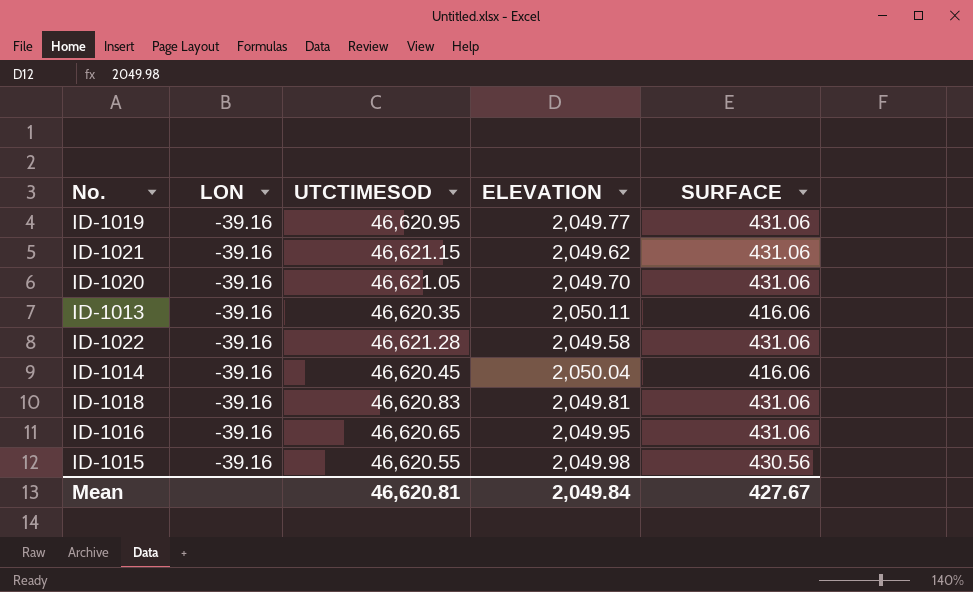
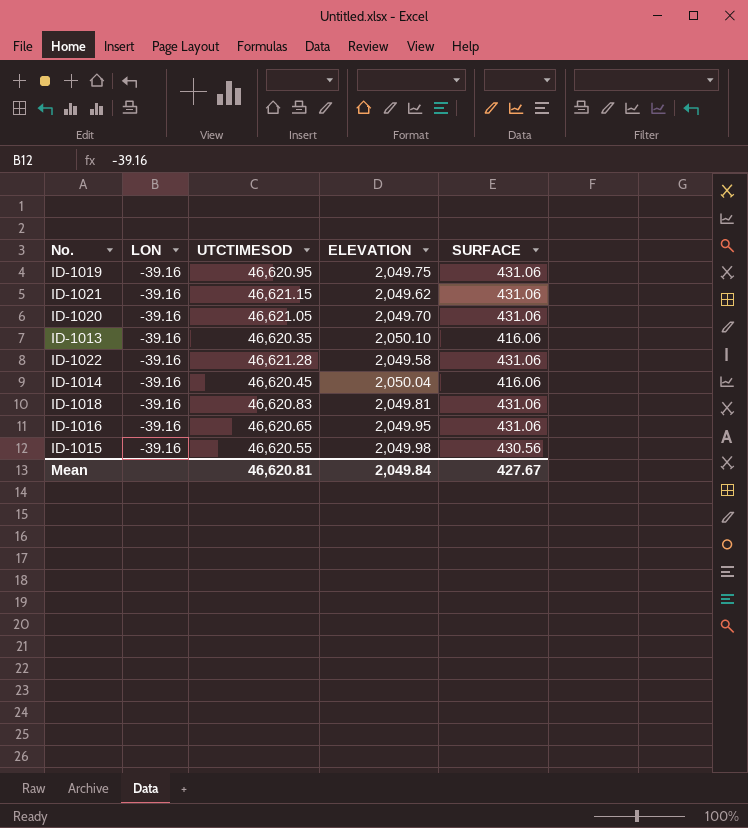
ID-1019 | ELEVATION: 2,049.77 -> 2,049.75
ID-1013 | ELEVATION: 2,050.11 -> 2,050.10

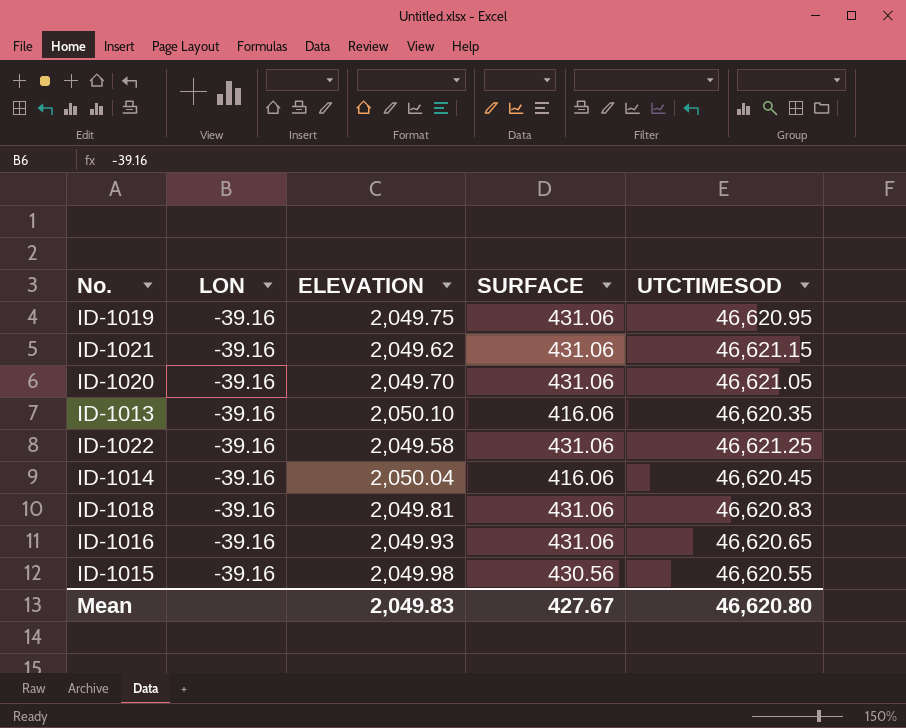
column UTCTIMESOD | position: 3 -> 5
ID-1022 | UTCTIMESOD: 46,621.28 -> 46,621.25
ID-1016 | ELEVATION: 2,049.95 -> 2,049.93
Mean | ELEVATION: 2,049.84 -> 2,049.83
Mean | UTCTIMESOD: 46,620.81 -> 46,620.80

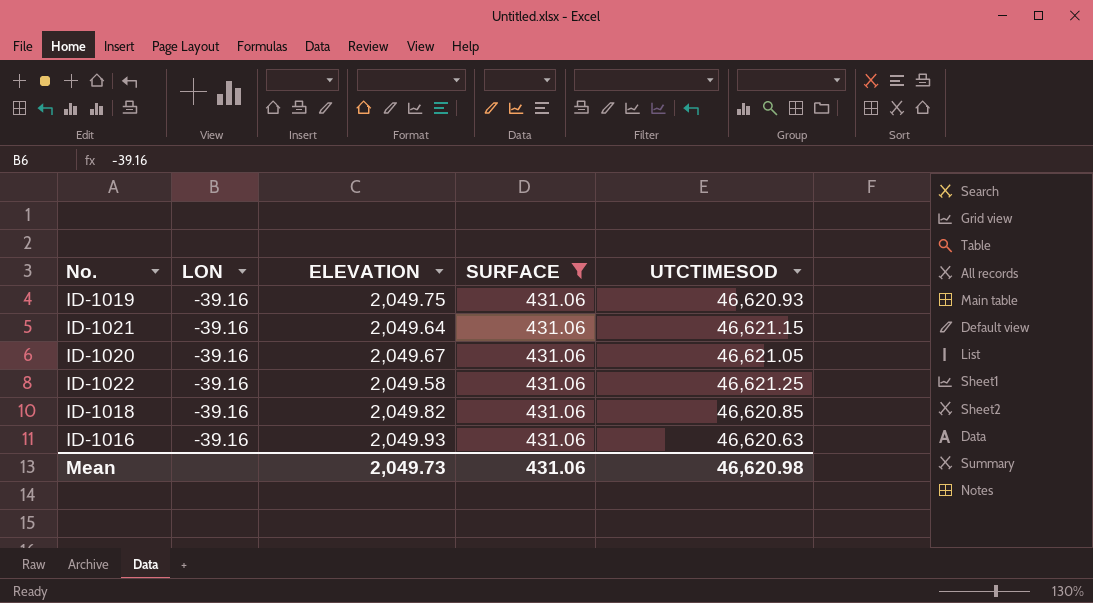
filter: none -> SURFACE = 431.06
ID-1019 | UTCTIMESOD: 46,620.95 -> 46,620.93
ID-1021 | ELEVATION: 2,049.62 -> 2,049.64
ID-1020 | ELEVATION: 2,049.70 -> 2,049.67
ID-1018 | ELEVATION: 2,049.81 -> 2,049.82
ID-1018 | UTCTIMESOD: 46,620.83 -> 46,620.85
ID-1016 | UTCTIMESOD: 46,620.65 -> 46,620.63
Mean | ELEVATION: 2,049.83 -> 2,049.73
Mean | SURFACE: 427.67 -> 431.06
Mean | UTCTIMESOD: 46,620.80 -> 46,620.98

